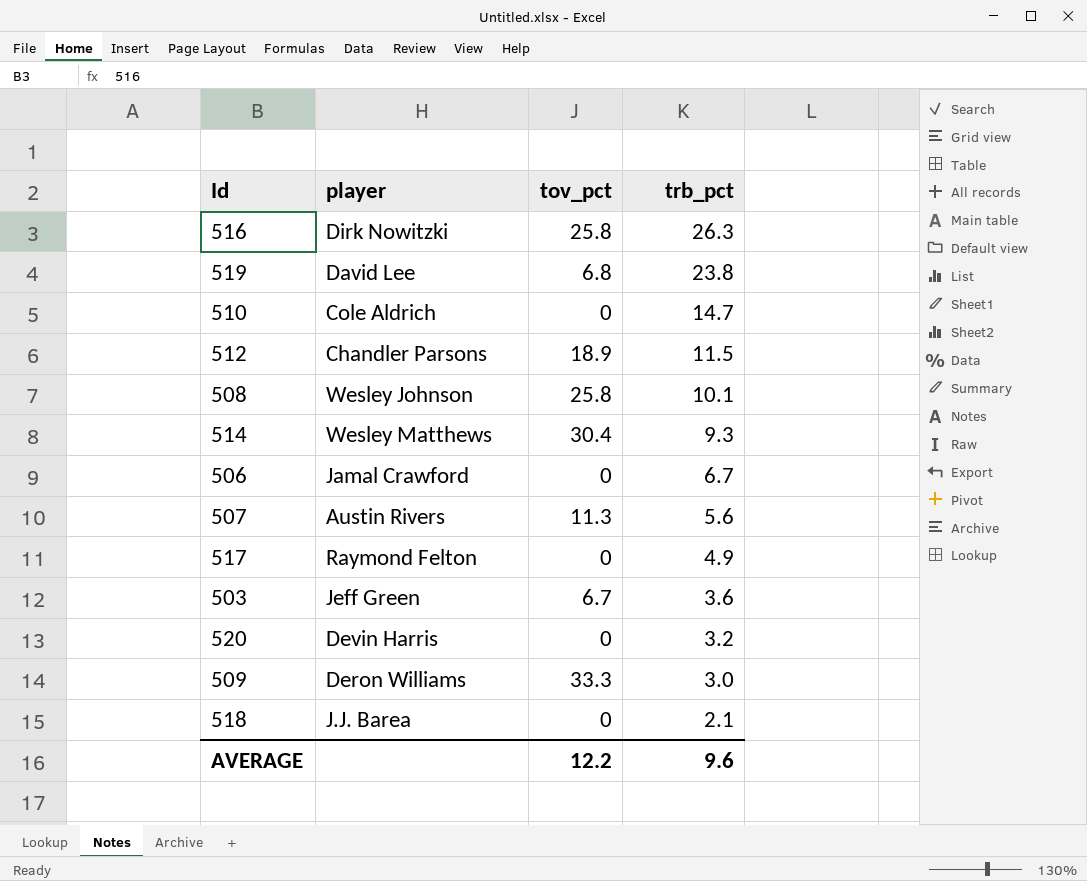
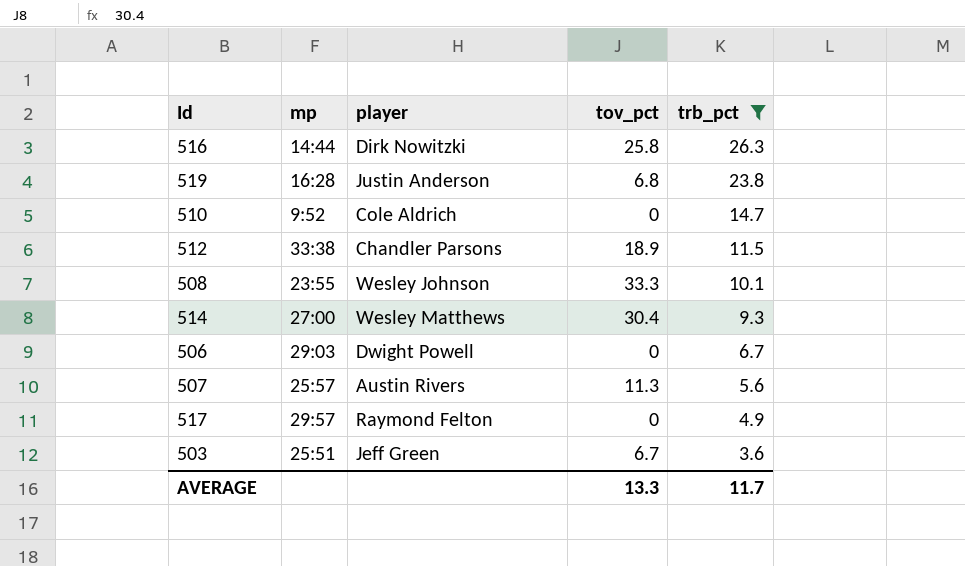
filter: none -> trb_pct >= 3.6
column mp | position: none -> 2
519 | player: David Lee -> Justin Anderson
508 | tov_pct: 25.8 -> 33.3
506 | player: Jamal Crawford -> Dwight Powell
AVERAGE | tov_pct: 12.2 -> 13.3
AVERAGE | trb_pct: 9.6 -> 11.7

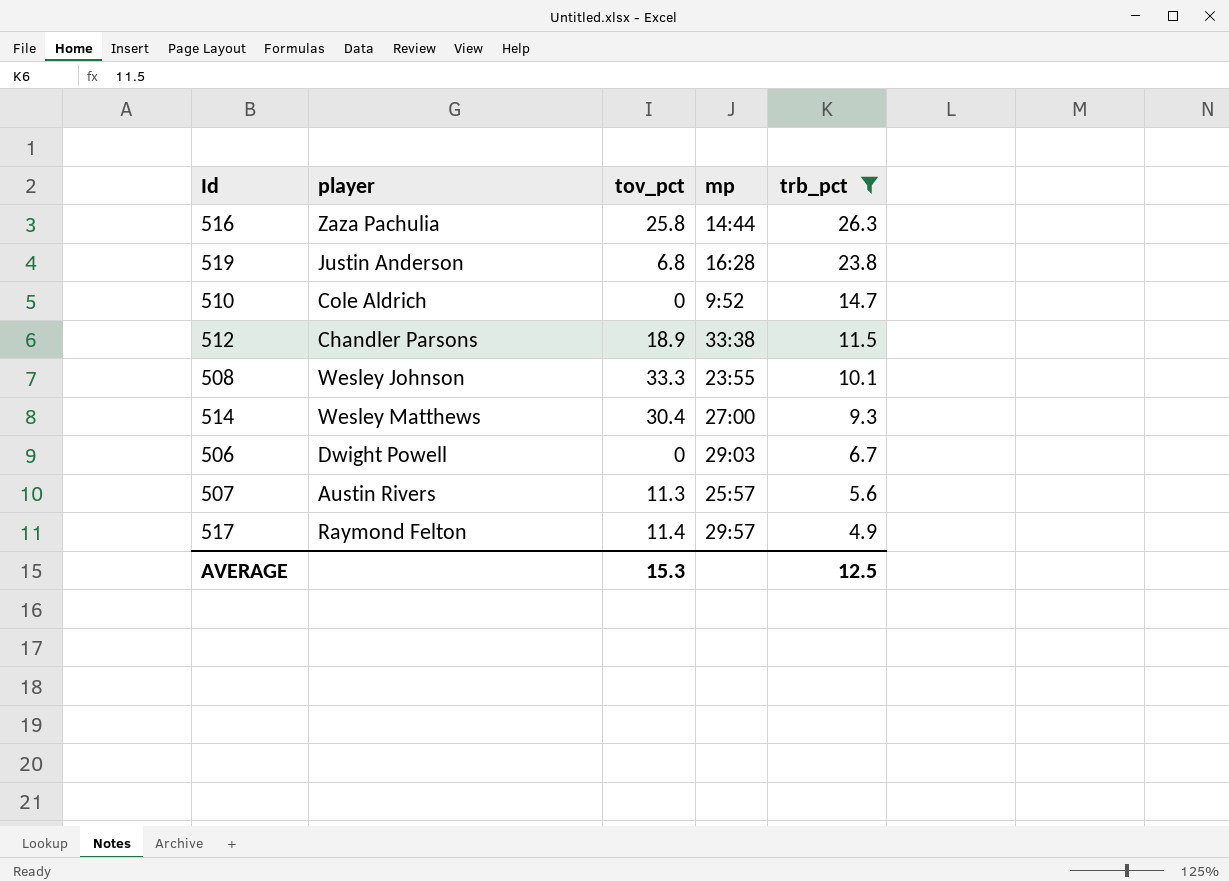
column mp | position: 2 -> 4
row 503: 25:51 | Jeff Green | 6.7 | 3.6 -> none
516 | player: Dirk Nowitzki -> Zaza Pachulia
517 | tov_pct: 0 -> 11.4
AVERAGE | tov_pct: 13.3 -> 15.3
AVERAGE | trb_pct: 11.7 -> 12.5

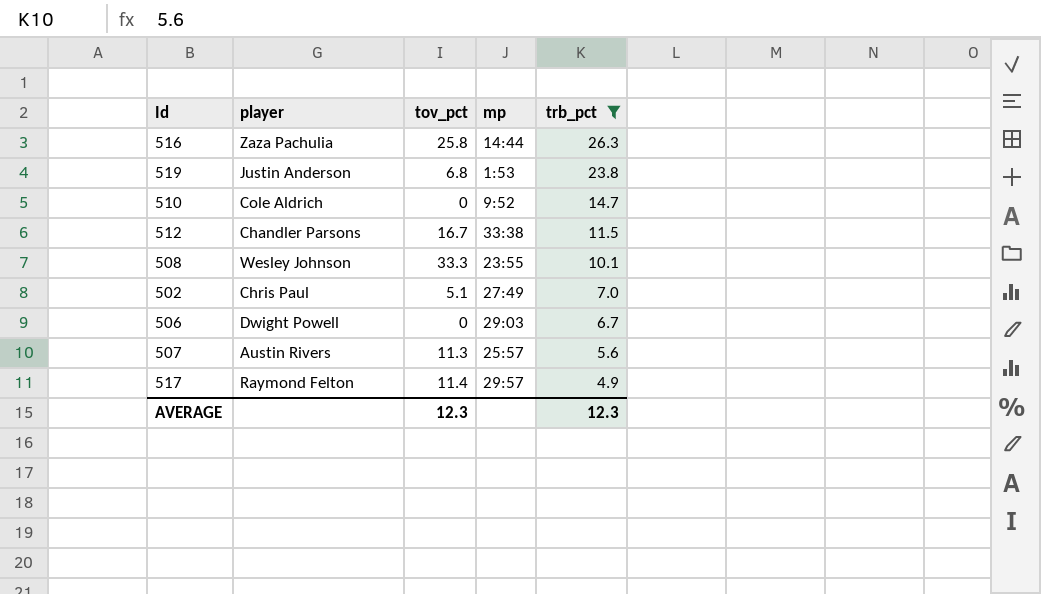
row 514: Wesley Matthews | 30.4 | 27:00 | 9.3 -> none
519 | mp: 16:28 -> 1:53
512 | tov_pct: 18.9 -> 16.7
row 502: none -> Chris Paul | 5.1 | 27:49 | 7.0
AVERAGE | tov_pct: 15.3 -> 12.3
AVERAGE | trb_pct: 12.5 -> 12.3

